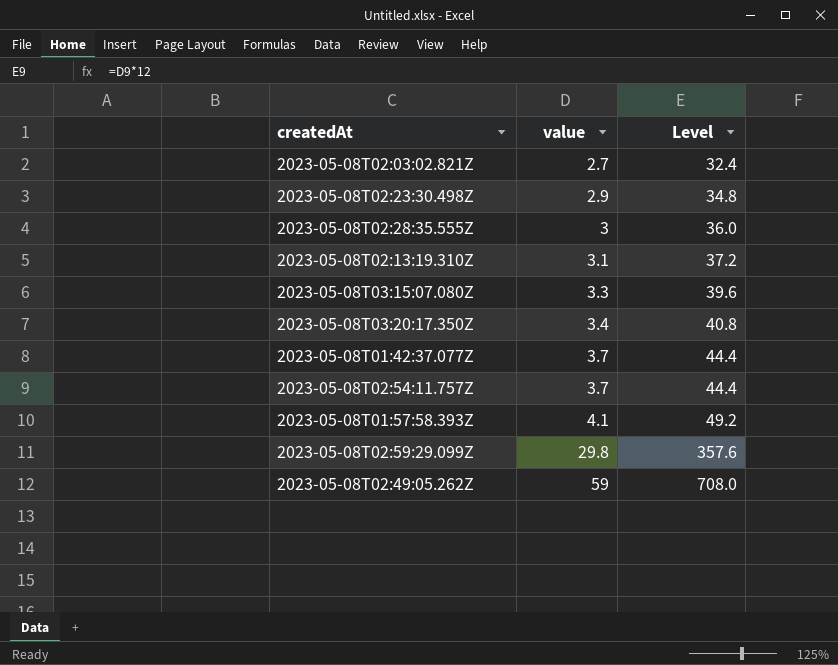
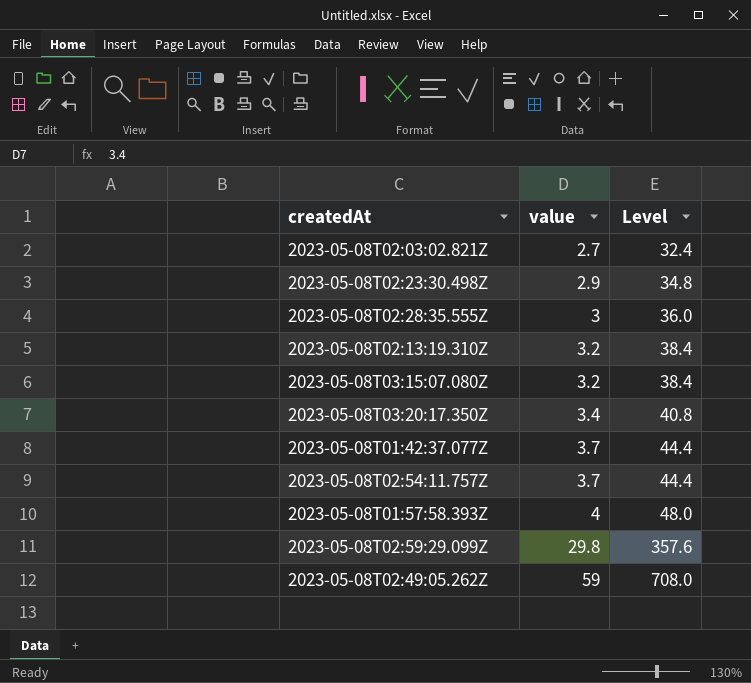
2023-05-08T02:13:19.310Z | value: 3.1 -> 3.2
2023-05-08T02:13:19.310Z | Level: 37.2 -> 38.4
2023-05-08T03:15:07.080Z | value: 3.3 -> 3.2
2023-05-08T03:15:07.080Z | Level: 39.6 -> 38.4
2023-05-08T01:57:58.393Z | value: 4.1 -> 4
2023-05-08T01:57:58.393Z | Level: 49.2 -> 48.0

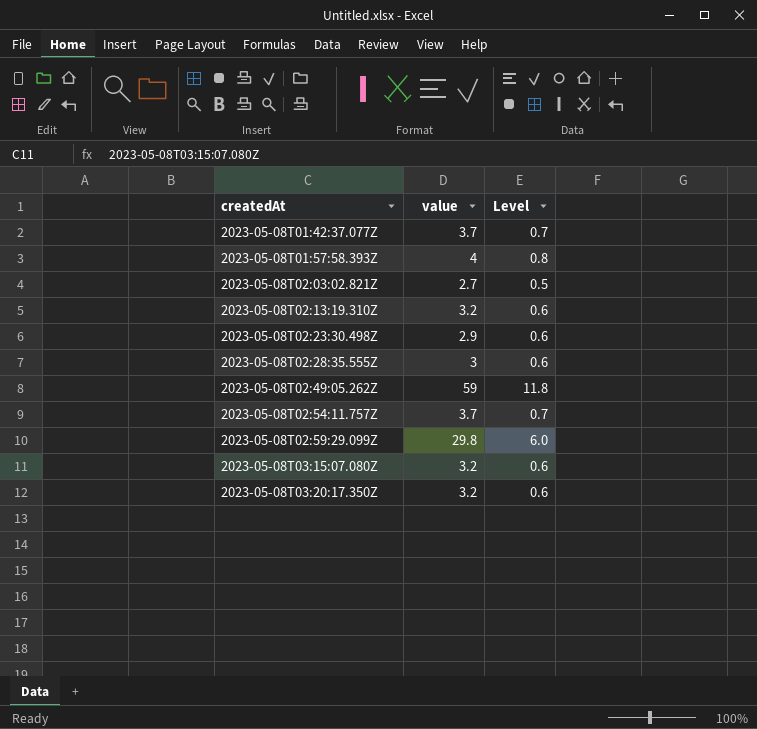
row order: value ascending -> createdAt ascending
column Level | formula: [value] * 12 -> [value] * 0.2
2023-05-08T03:20:17.350Z | value: 3.4 -> 3.2

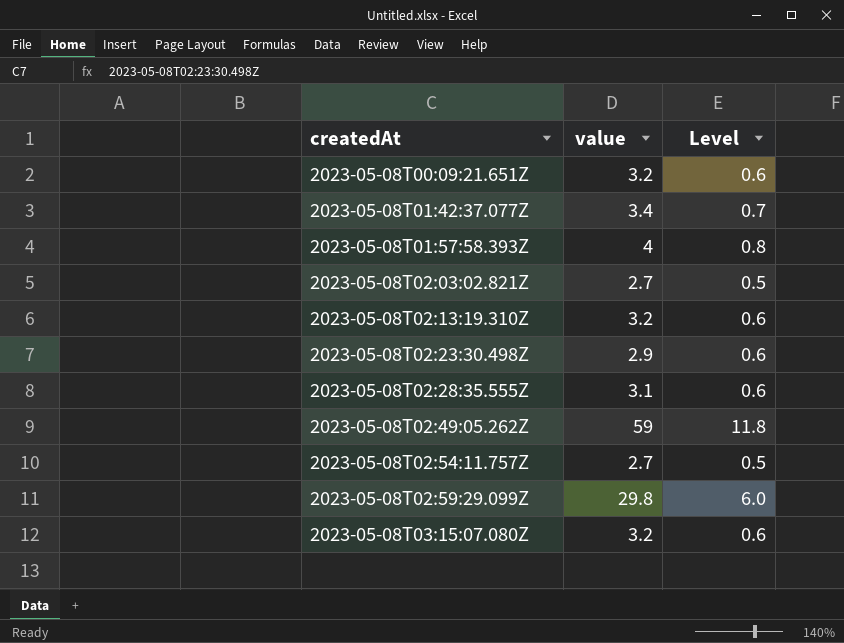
row 2023-05-08T03:20:17.350Z: 3.2 | 0.6 -> none
row 2023-05-08T00:09:21.651Z: none -> 3.2 | 0.6
2023-05-08T01:42:37.077Z | value: 3.7 -> 3.4
2023-05-08T02:28:35.555Z | value: 3 -> 3.1
2023-05-08T02:54:11.757Z | value: 3.7 -> 2.7
2023-05-08T02:54:11.757Z | Level: 0.7 -> 0.5

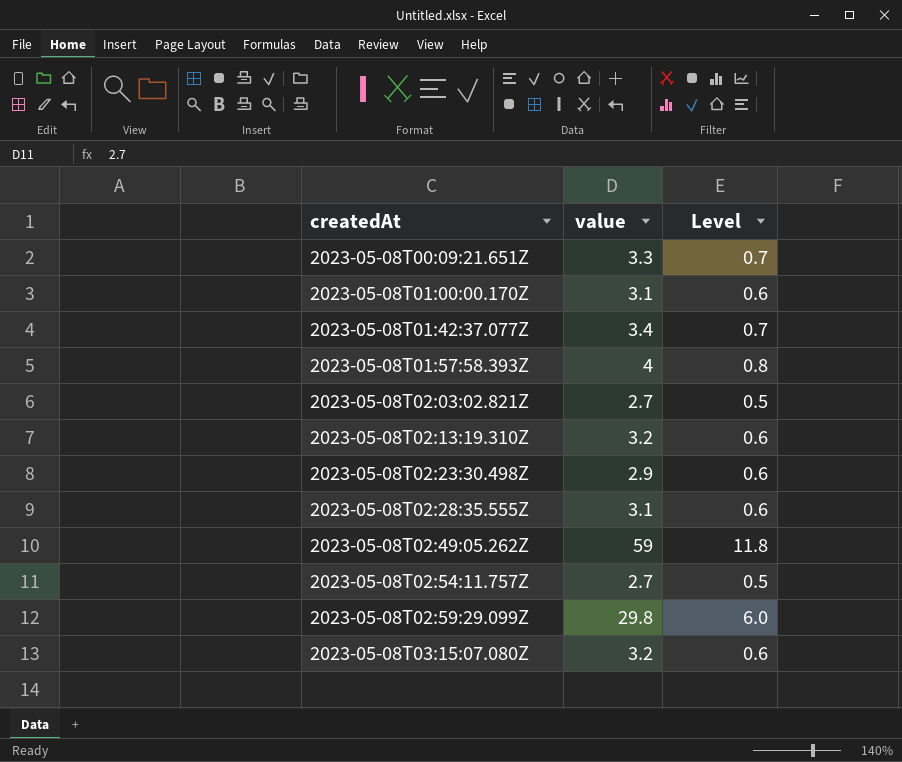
2023-05-08T00:09:21.651Z | value: 3.2 -> 3.3
2023-05-08T00:09:21.651Z | Level: 0.6 -> 0.7
row 2023-05-08T01:00:00.170Z: none -> 3.1 | 0.6

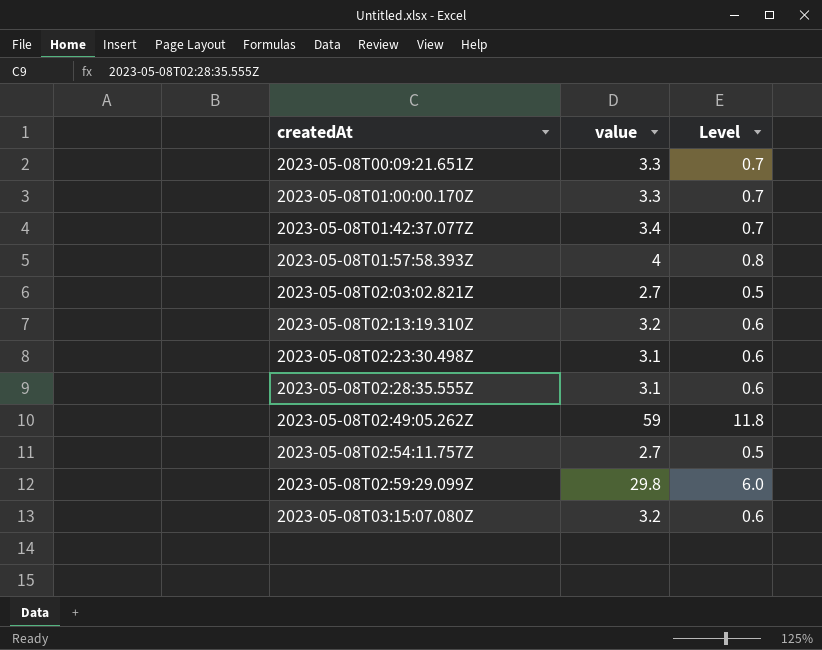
2023-05-08T01:00:00.170Z | value: 3.1 -> 3.3
2023-05-08T01:00:00.170Z | Level: 0.6 -> 0.7
2023-05-08T02:23:30.498Z | value: 2.9 -> 3.1

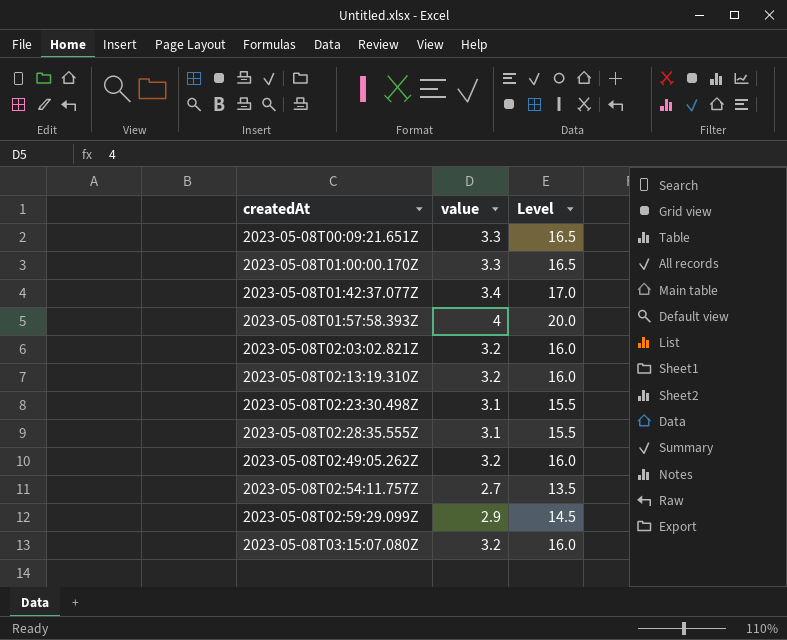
column Level | formula: [value] * 0.2 -> [value] * 5
2023-05-08T02:03:02.821Z | value: 2.7 -> 3.2
2023-05-08T02:49:05.262Z | value: 59 -> 3.2
2023-05-08T02:59:29.099Z | value: 29.8 -> 2.9

